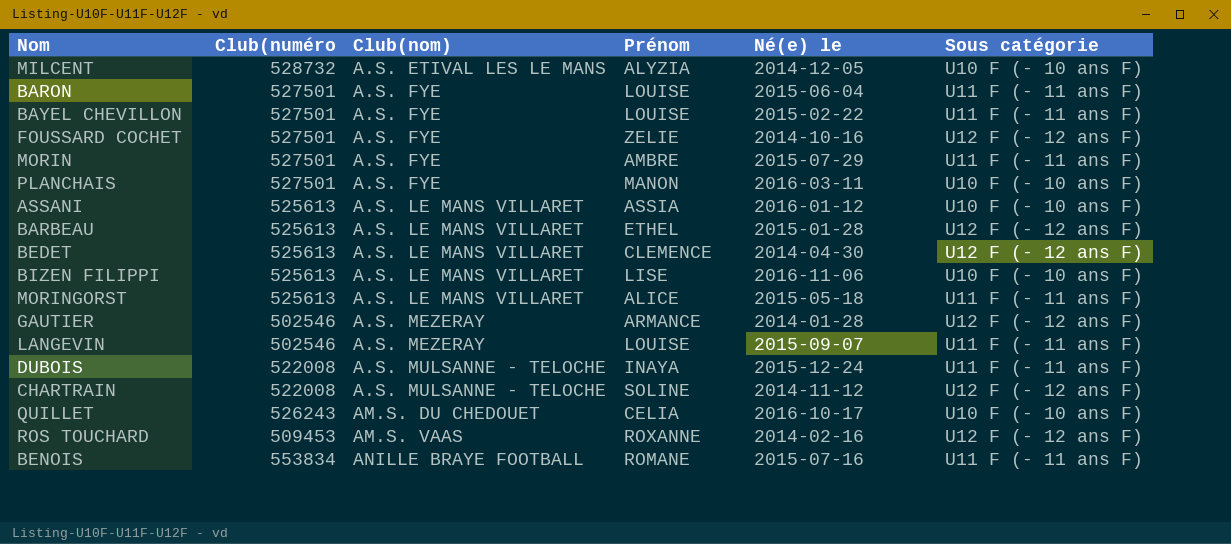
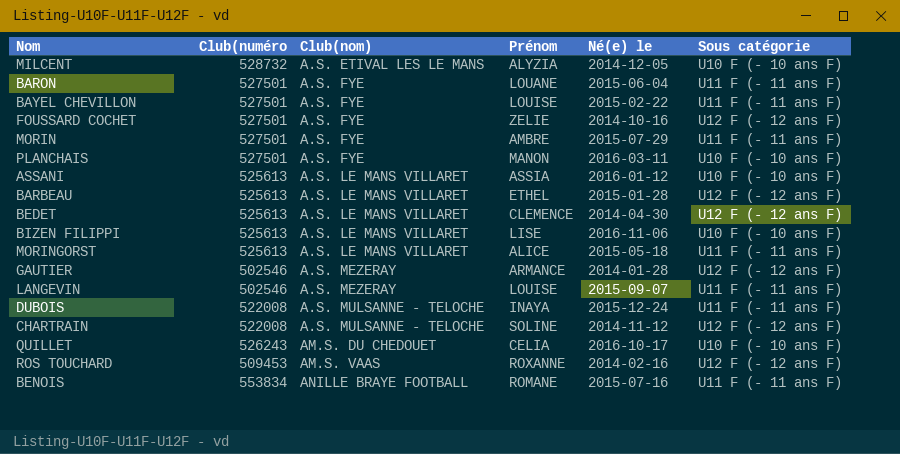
BARON | Prénom: LOUISE -> LOUANE

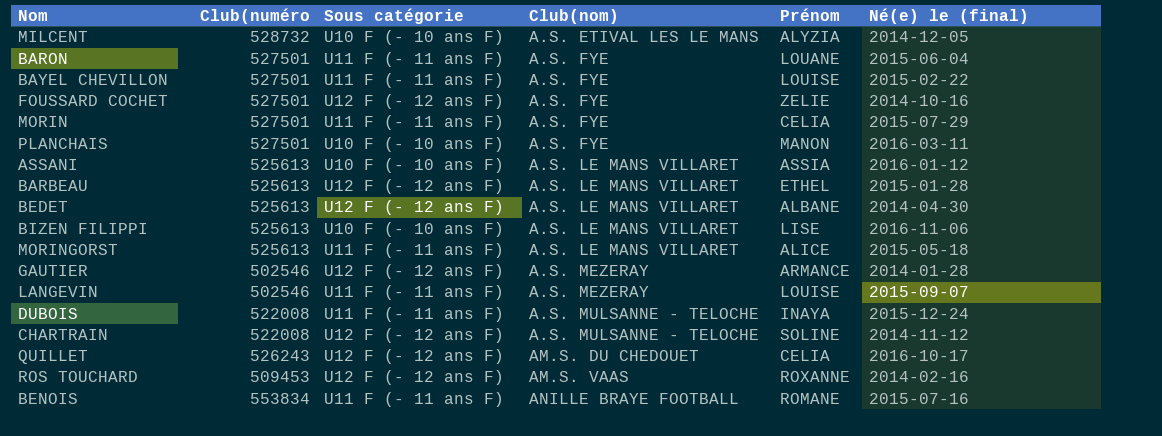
column Sous catégorie | position: 6 -> 3
column name: Né(e) le -> Né(e) le (final)
MORIN | Prénom: AMBRE -> CELIA
BEDET | Prénom: CLEMENCE -> ALBANE
QUILLET | Sous catégorie: U10 F (- 10 ans F) -> U12 F (- 12 ans F)

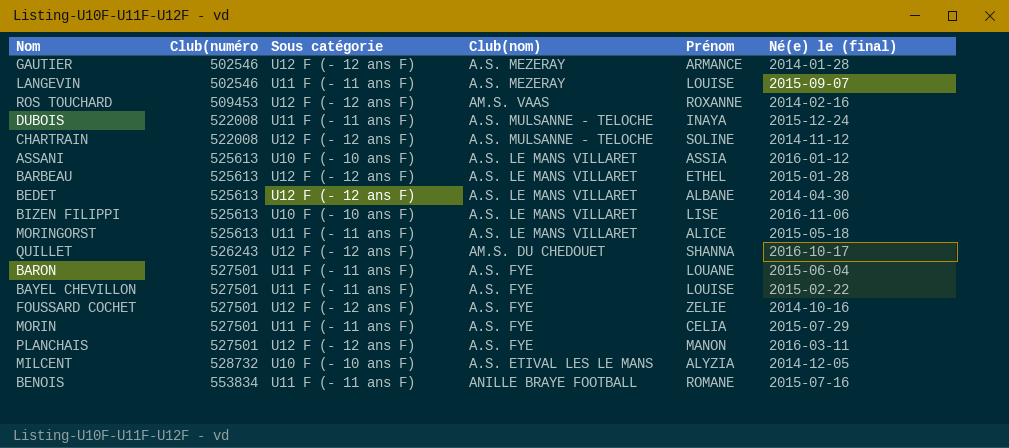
row order: Club(nom) ascending -> Club(numéro ascending
QUILLET | Prénom: CELIA -> SHANNA
PLANCHAIS | Sous catégorie: U10 F (- 10 ans F) -> U12 F (- 12 ans F)

